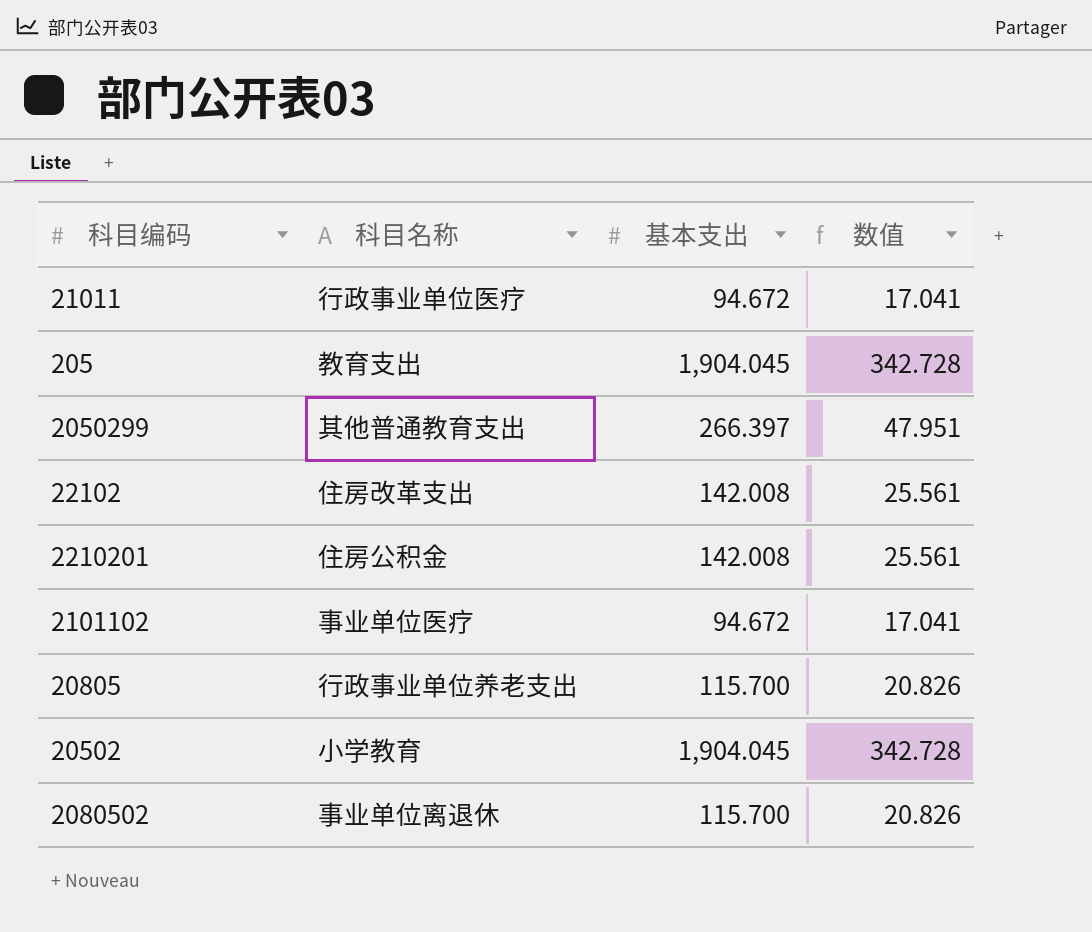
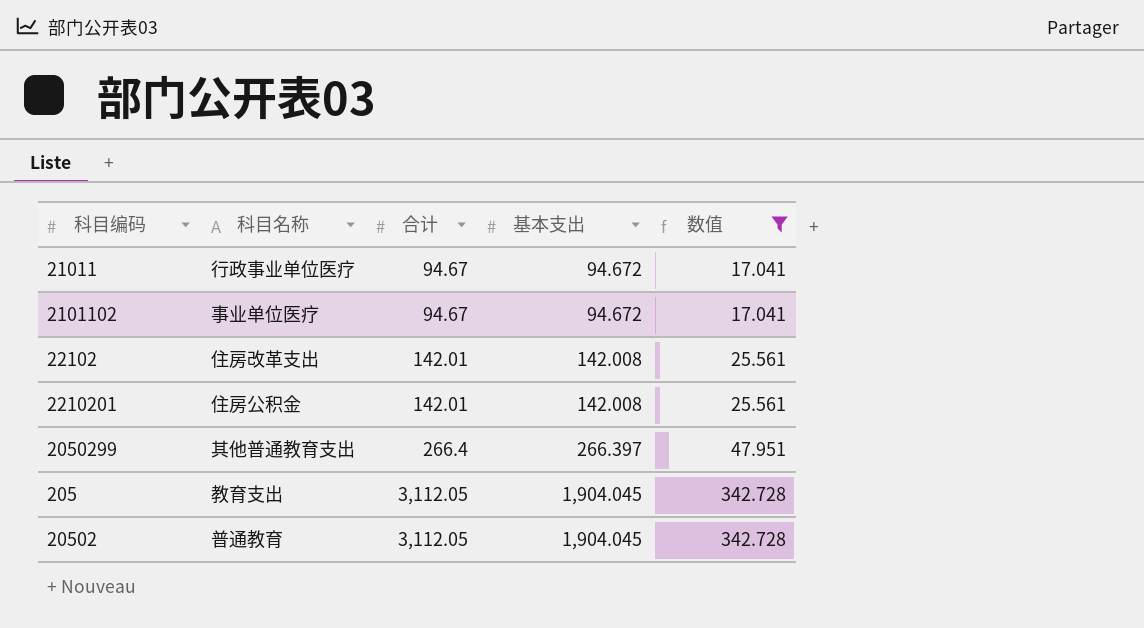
filter: none -> 数值 != 20.826
row order: none -> 合计 ascending
column 合计 | position: none -> 3
20502 | 科目名称: 小学教育 -> 普通教育

